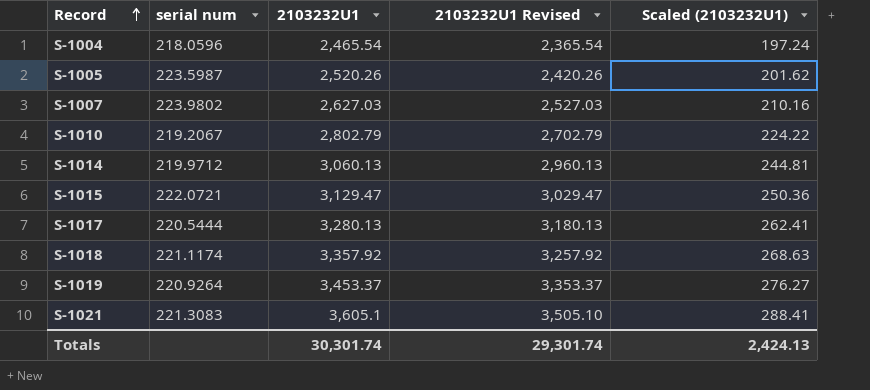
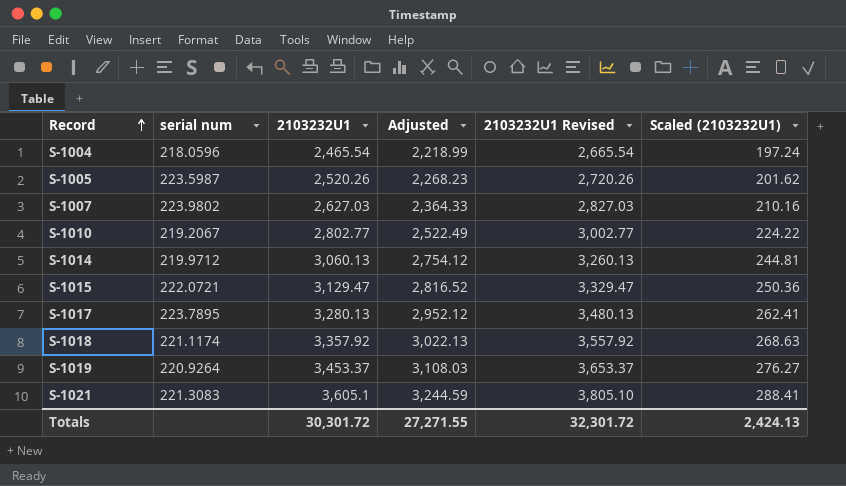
column Adjusted | formula: none -> [2103232U1] * 0.9
column 2103232U1 Revised | formula: [2103232U1] - 100 -> [2103232U1] + 200
S-1010 | 2103232U1: 2,802.79 -> 2,802.77
S-1017 | serial num: 220.5444 -> 223.7895
Totals | 2103232U1: 30,301.74 -> 30,301.72
Totals | 2103232U1 Revised: 29,301.74 -> 32,301.72

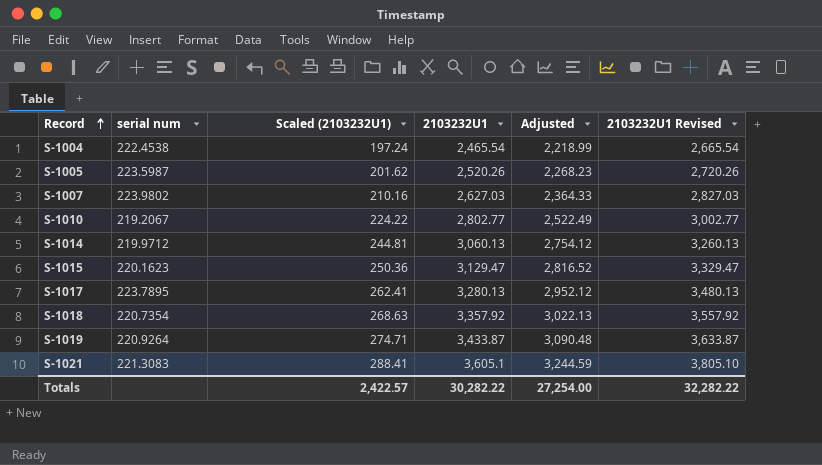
column Scaled (2103232U1) | position: 6 -> 3
S-1004 | serial num: 218.0596 -> 222.4538
S-1015 | serial num: 222.0721 -> 220.1623
S-1018 | serial num: 221.1174 -> 220.7354
S-1019 | Scaled (2103232U1): 276.27 -> 274.71
S-1019 | 2103232U1: 3,453.37 -> 3,433.87
S-1019 | Adjusted: 3,108.03 -> 3,090.48
S-1019 | 2103232U1 Revised: 3,653.37 -> 3,633.87
Totals | Scaled (2103232U1): 2,424.13 -> 2,422.57
Totals | 2103232U1: 30,301.72 -> 30,282.22
Totals | Adjusted: 27,271.55 -> 27,254.00
Totals | 2103232U1 Revised: 32,301.72 -> 32,282.22

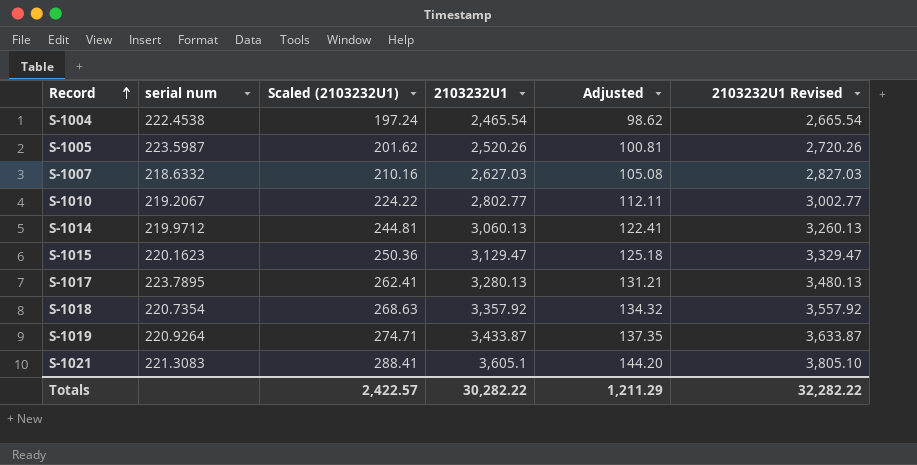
column Adjusted | formula: [2103232U1] * 0.9 -> [2103232U1] * 0.04
S-1007 | serial num: 223.9802 -> 218.6332
Totals | Adjusted: 27,254.00 -> 1,211.29

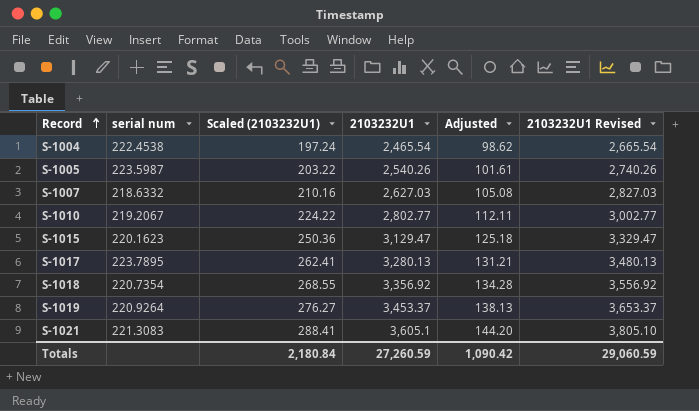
row S-1014: 219.9712 | 244.81 | 3,060.13 | 122.41 | 3,260.13 -> none
S-1005 | Scaled (2103232U1): 201.62 -> 203.22
S-1005 | 2103232U1: 2,520.26 -> 2,540.26
S-1005 | Adjusted: 100.81 -> 101.61
S-1005 | 2103232U1 Revised: 2,720.26 -> 2,740.26
S-1018 | Scaled (2103232U1): 268.63 -> 268.55
S-1018 | 2103232U1: 3,357.92 -> 3,356.92
S-1018 | Adjusted: 134.32 -> 134.28
S-1018 | 2103232U1 Revised: 3,557.92 -> 3,556.92
S-1019 | Scaled (2103232U1): 274.71 -> 276.27
S-1019 | 2103232U1: 3,433.87 -> 3,453.37
S-1019 | Adjusted: 137.35 -> 138.13
S-1019 | 2103232U1 Revised: 3,633.87 -> 3,653.37
Totals | Scaled (2103232U1): 2,422.57 -> 2,180.84
Totals | 2103232U1: 30,282.22 -> 27,260.59
Totals | Adjusted: 1,211.29 -> 1,090.42
Totals | 2103232U1 Revised: 32,282.22 -> 29,060.59

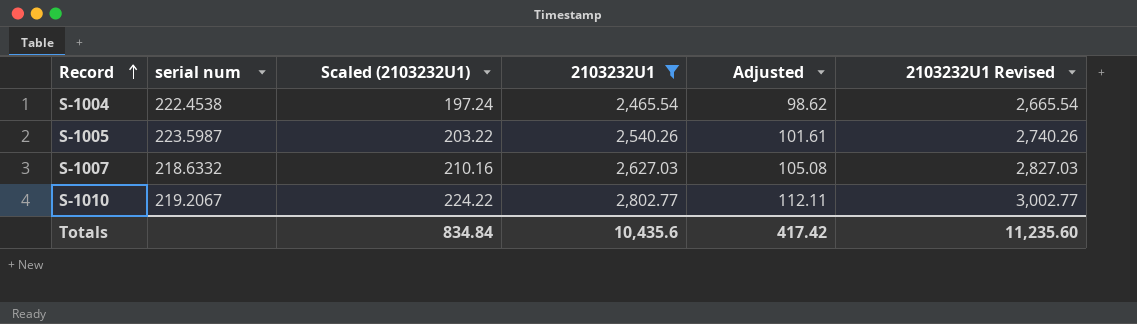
filter: none -> 2103232U1 <= 2,802.77
Totals | Scaled (2103232U1): 2,180.84 -> 834.84
Totals | 2103232U1: 27,260.59 -> 10,435.6
Totals | Adjusted: 1,090.42 -> 417.42
Totals | 2103232U1 Revised: 29,060.59 -> 11,235.60

